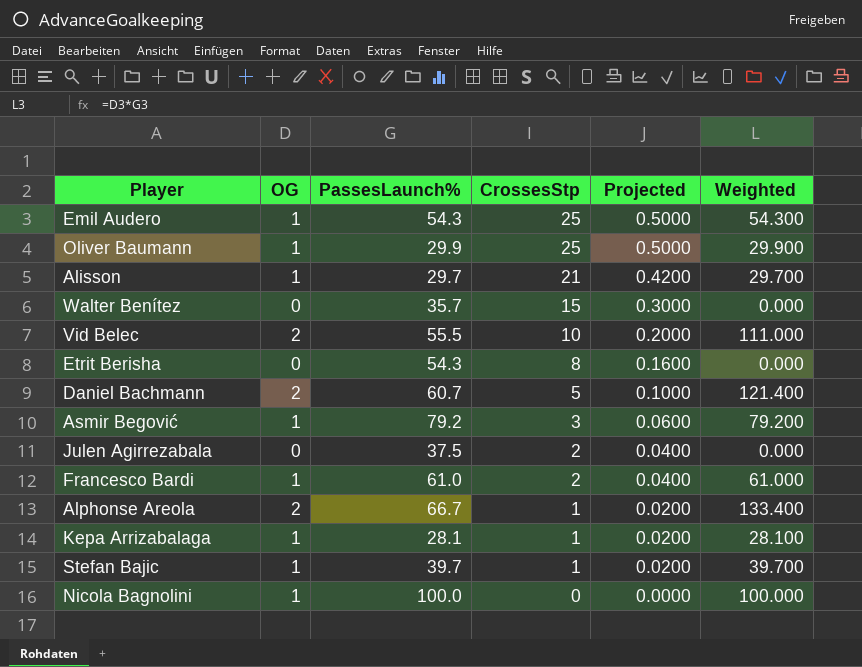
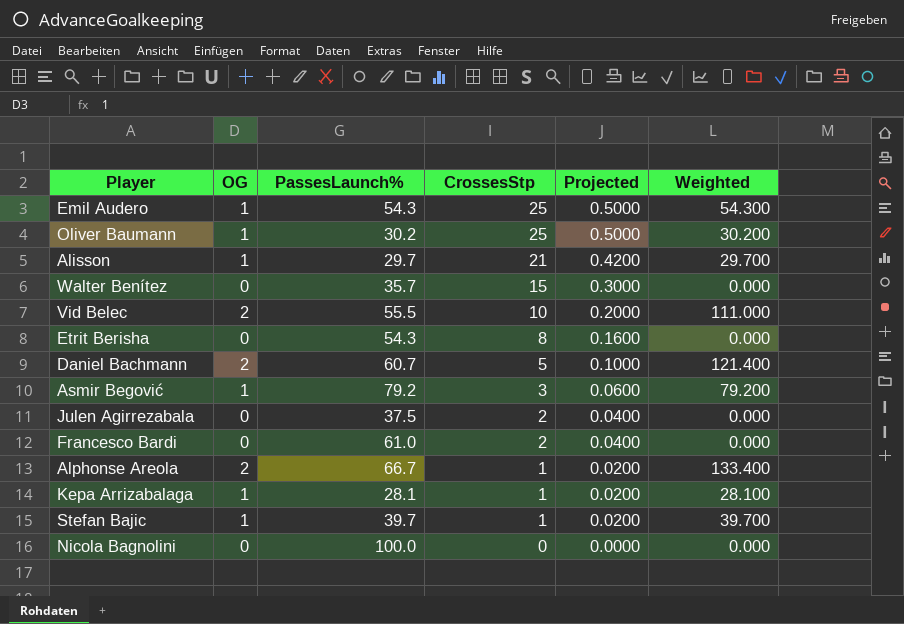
Oliver Baumann | PassesLaunch%: 29.9 -> 30.2
Oliver Baumann | Weighted: 29.900 -> 30.200
Francesco Bardi | OG: 1 -> 0
Francesco Bardi | Weighted: 61.000 -> 0.000
Nicola Bagnolini | OG: 1 -> 0
Nicola Bagnolini | Weighted: 100.000 -> 0.000

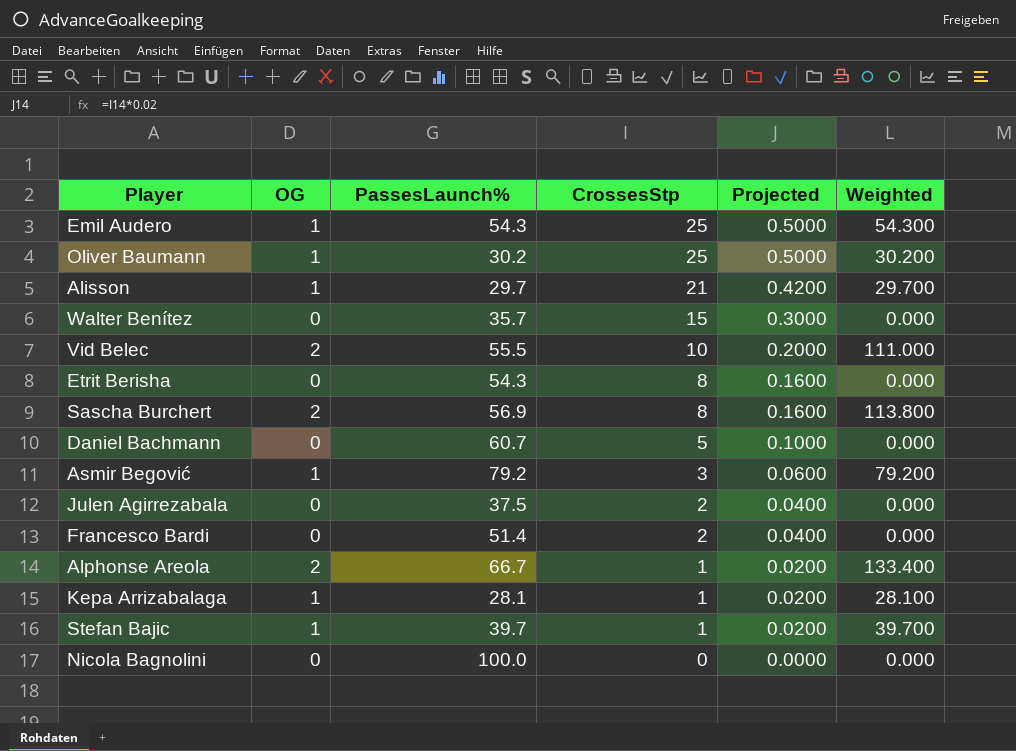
row Sascha Burchert: none -> 2 | 56.9 | 8 | 0.1600 | 113.800
Daniel Bachmann | OG: 2 -> 0
Daniel Bachmann | Weighted: 121.400 -> 0.000
Francesco Bardi | PassesLaunch%: 61.0 -> 51.4

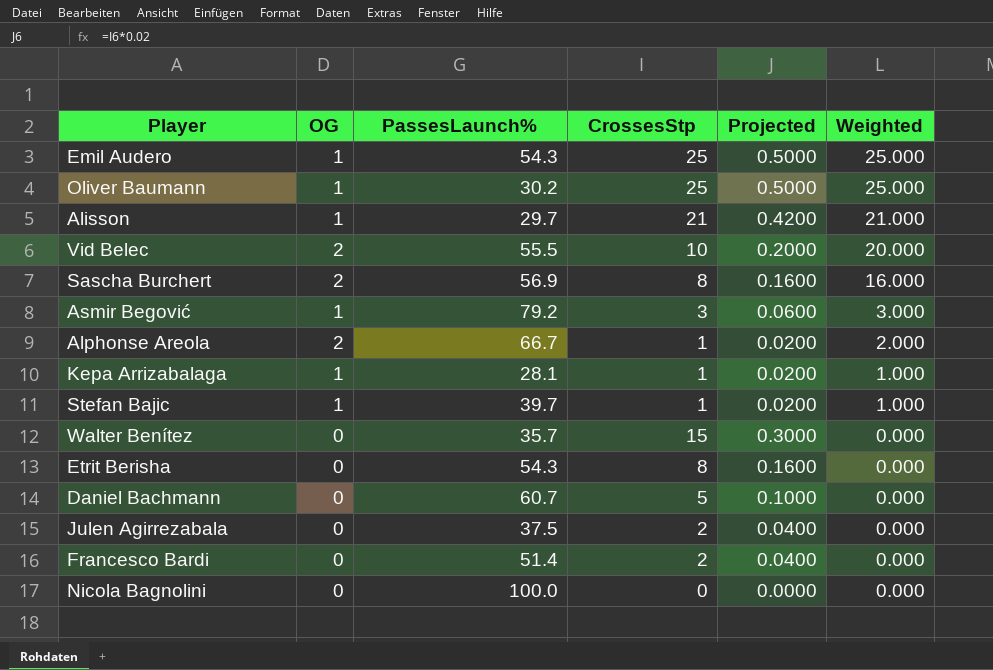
row order: CrossesStp descending -> Weighted descending
column Weighted | formula: [OG] * [PassesLaunch%] -> [OG] * [CrossesStp]

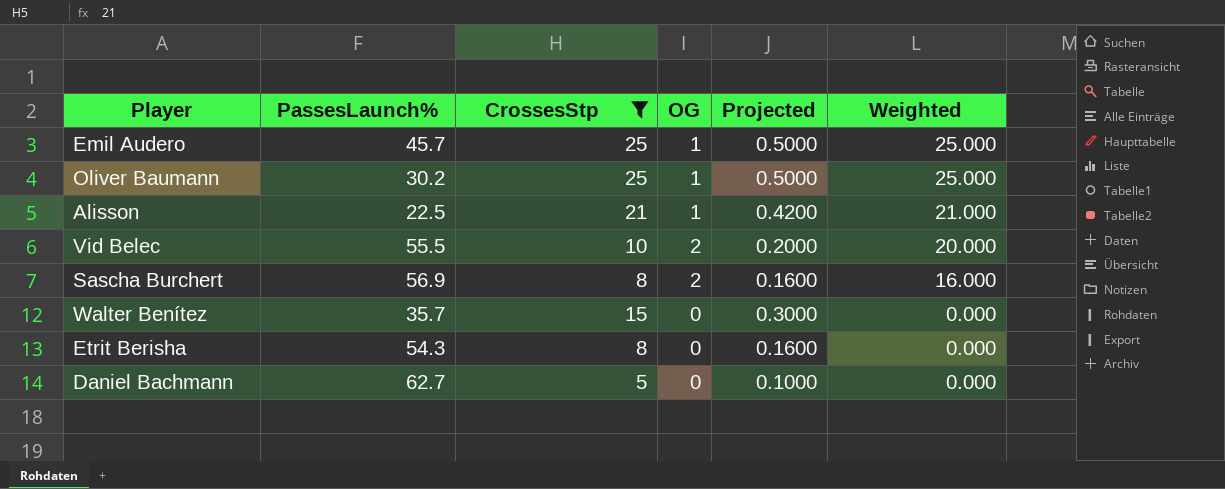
filter: none -> CrossesStp >= 5
column OG | position: 2 -> 4
Emil Audero | PassesLaunch%: 54.3 -> 45.7
Alisson | PassesLaunch%: 29.7 -> 22.5
Daniel Bachmann | PassesLaunch%: 60.7 -> 62.7

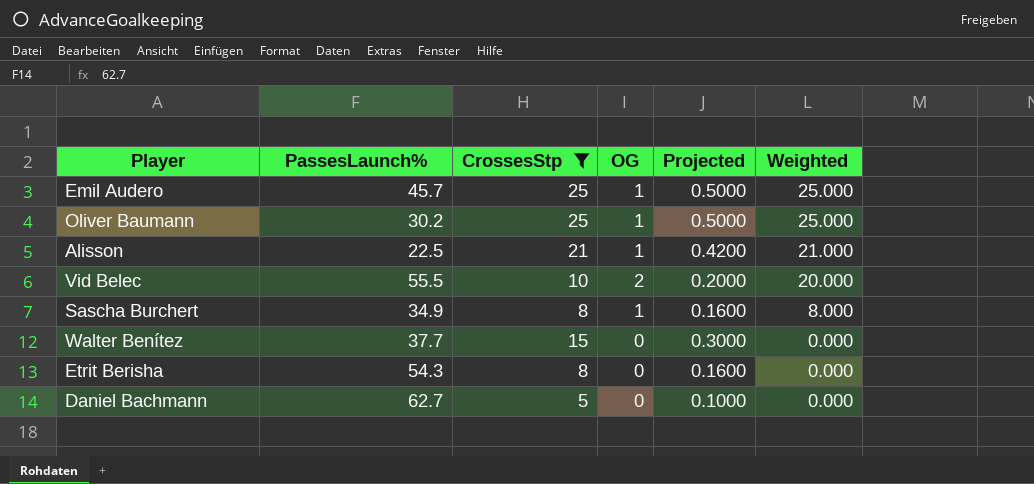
Sascha Burchert | PassesLaunch%: 56.9 -> 34.9
Sascha Burchert | OG: 2 -> 1
Sascha Burchert | Weighted: 16.000 -> 8.000
Walter Benítez | PassesLaunch%: 35.7 -> 37.7

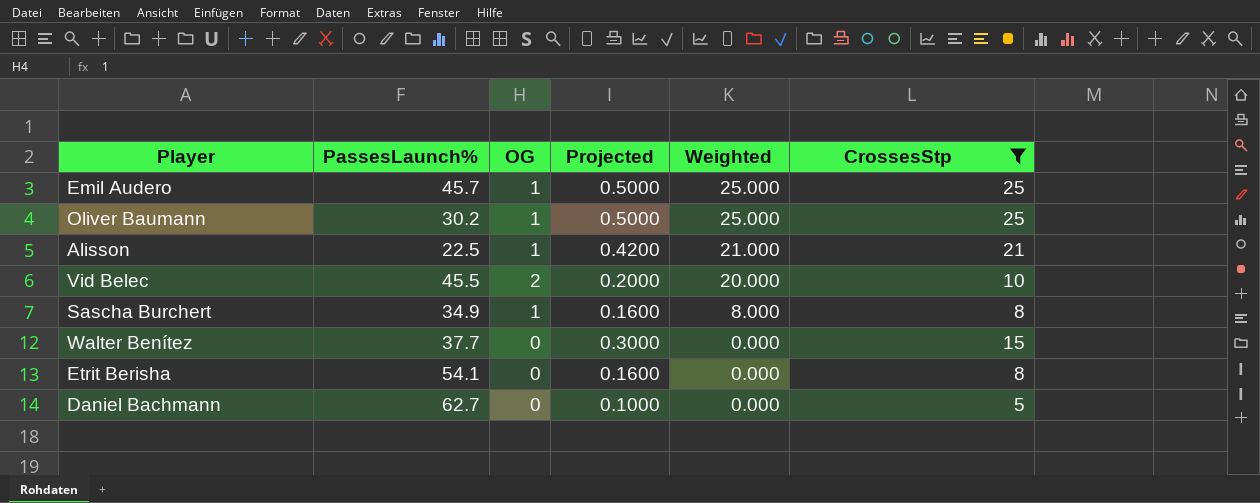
column CrossesStp | position: 3 -> 6
Vid Belec | PassesLaunch%: 55.5 -> 45.5
Etrit Berisha | PassesLaunch%: 54.3 -> 54.1

